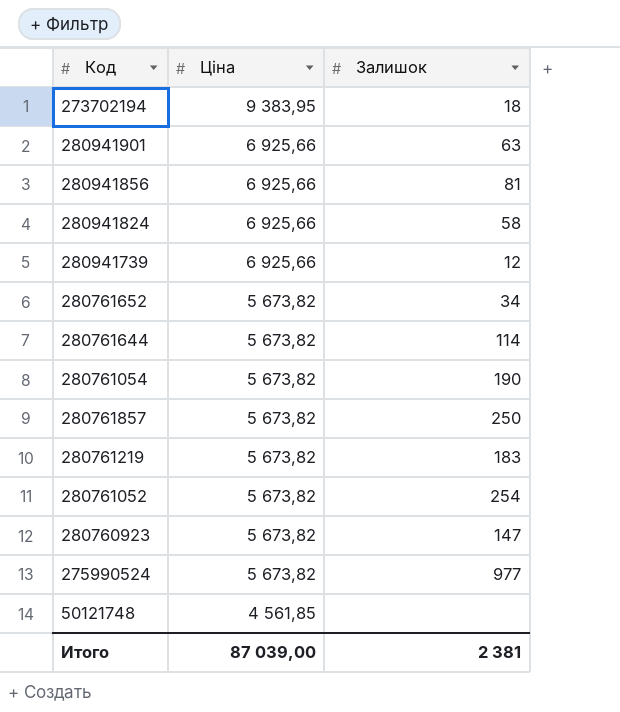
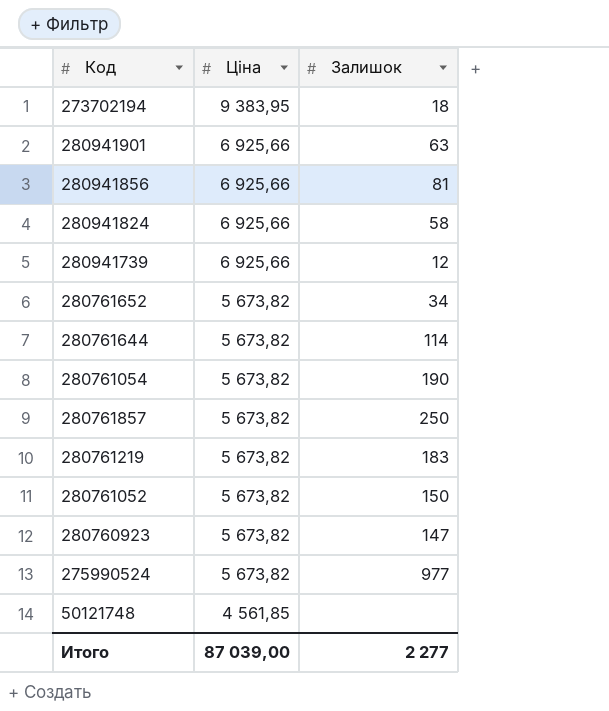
280761052 | Залишок: 254 -> 150
Итого | Залишок: 2 381 -> 2 277

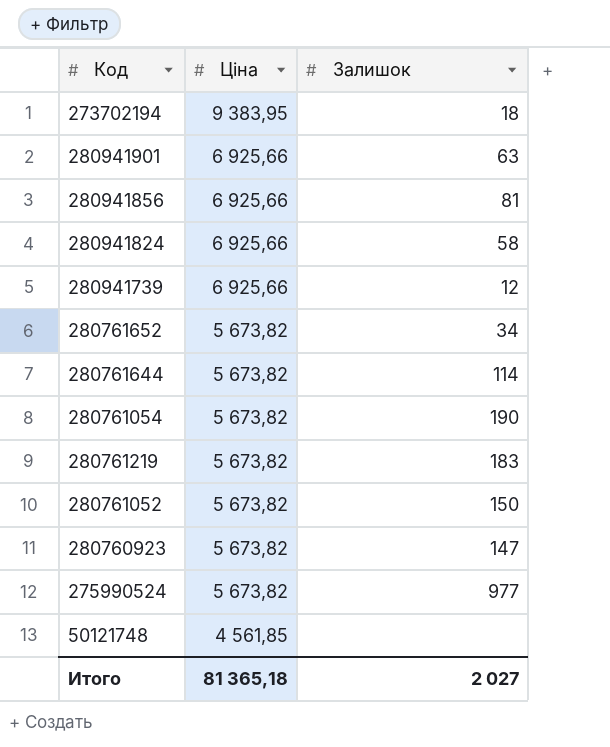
row 280761857: 5 673,82 | 250 -> none
Итого | Ціна: 87 039,00 -> 81 365,18
Итого | Залишок: 2 277 -> 2 027

